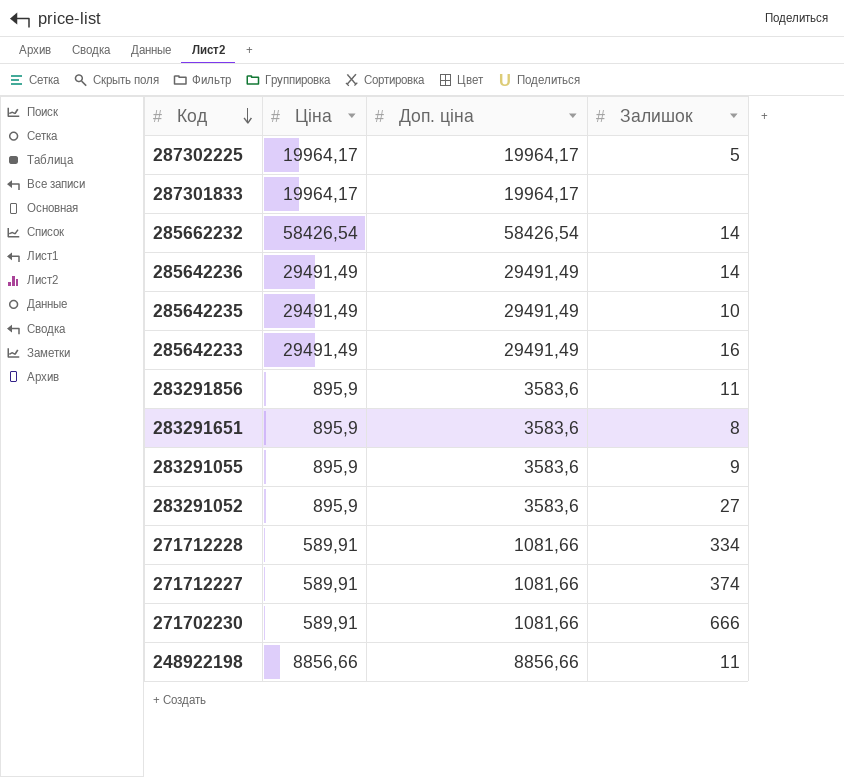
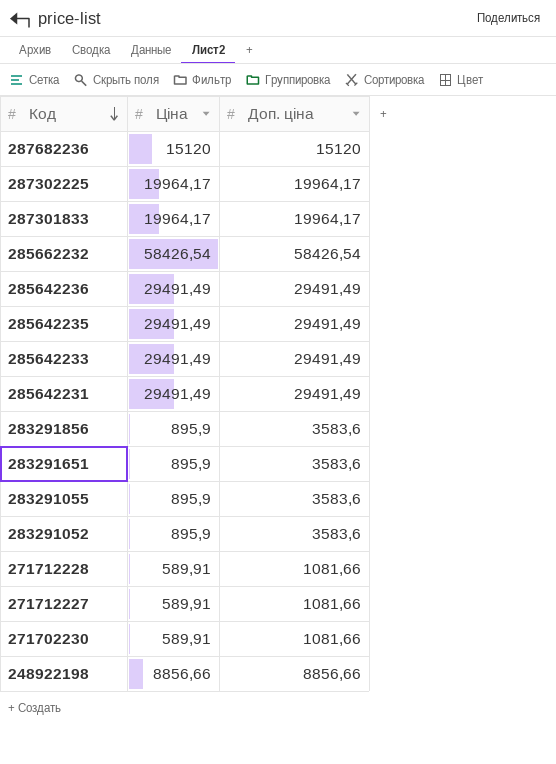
column Залишок | position: 4 -> none
row 287682236: none -> 15120 | 15120
row 285642231: none -> 29491,49 | 29491,49

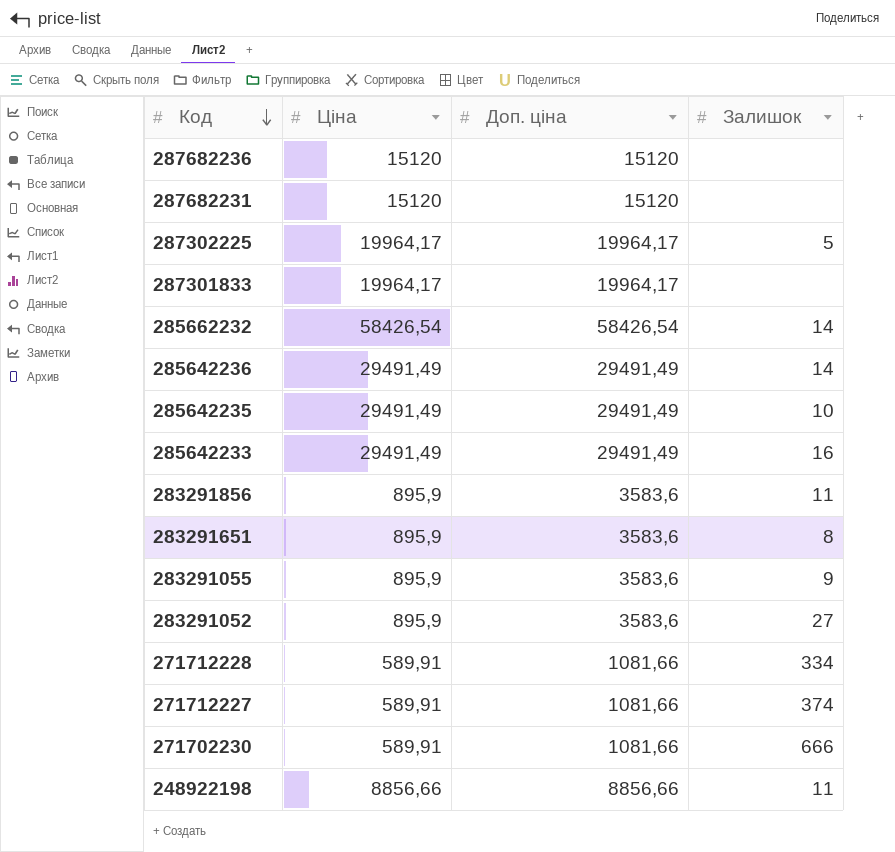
column Залишок | position: none -> 4
row 285642231: 29491,49 | 29491,49 -> none
row 287682231: none -> 15120 | 15120 | none

